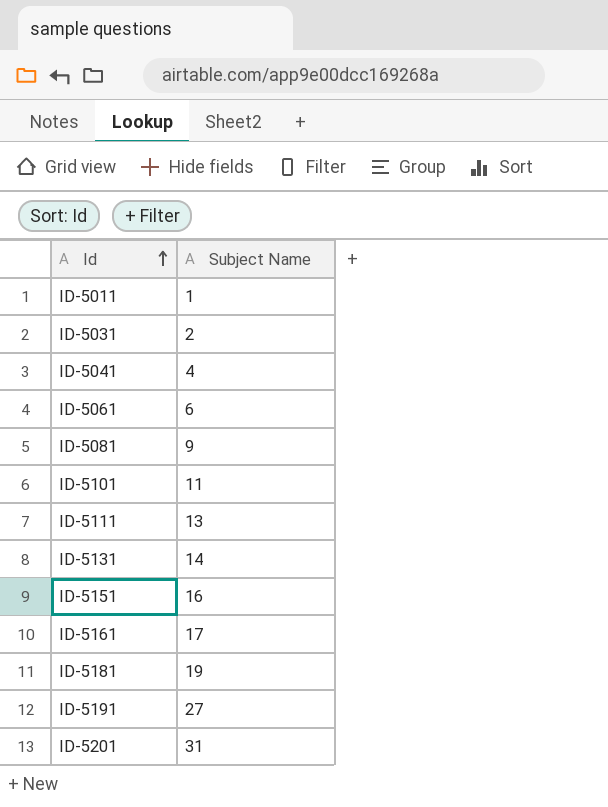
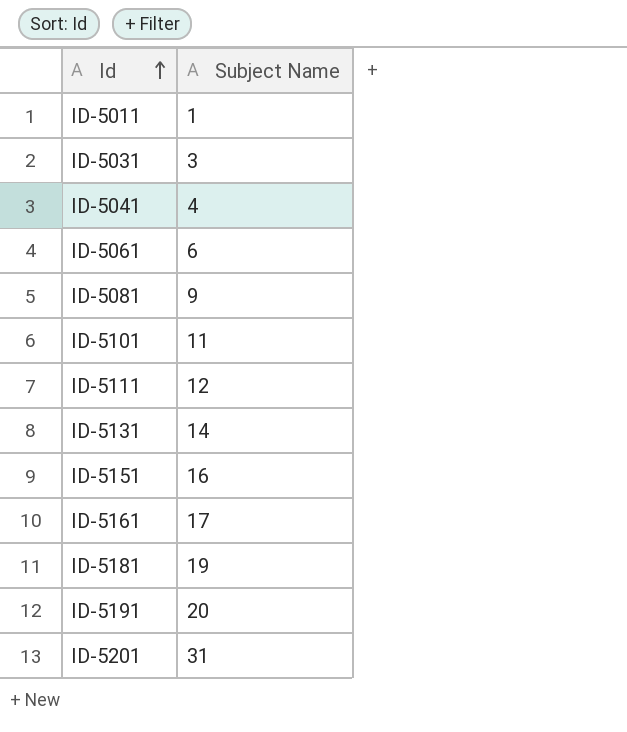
ID-5031 | Subject Name: 2 -> 3
ID-5111 | Subject Name: 13 -> 12
ID-5191 | Subject Name: 27 -> 20

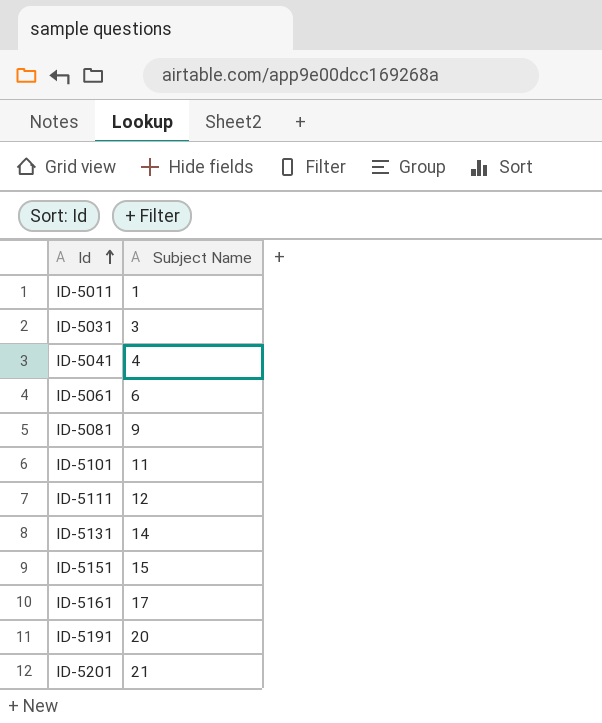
row ID-5181: 19 -> none
ID-5151 | Subject Name: 16 -> 15
ID-5201 | Subject Name: 31 -> 21

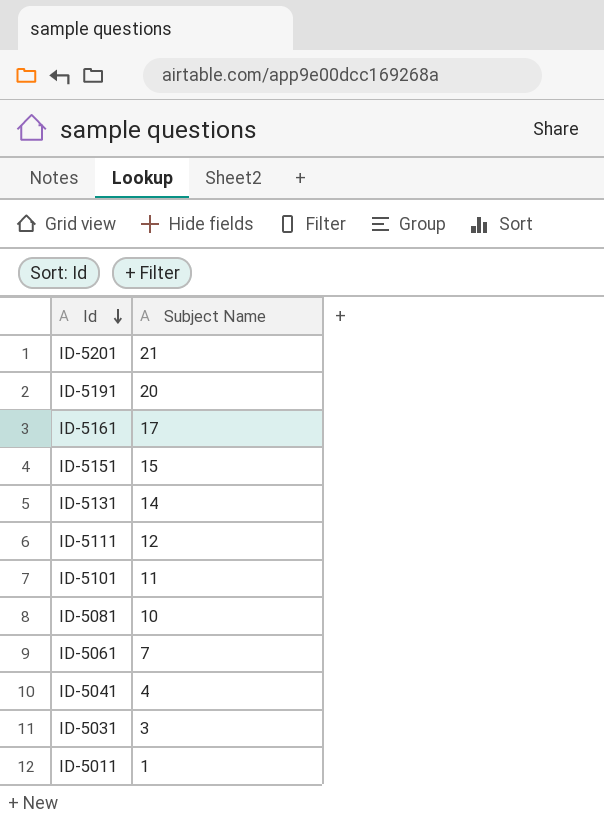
row order: Id ascending -> Id descending
ID-5081 | Subject Name: 9 -> 10
ID-5061 | Subject Name: 6 -> 7

